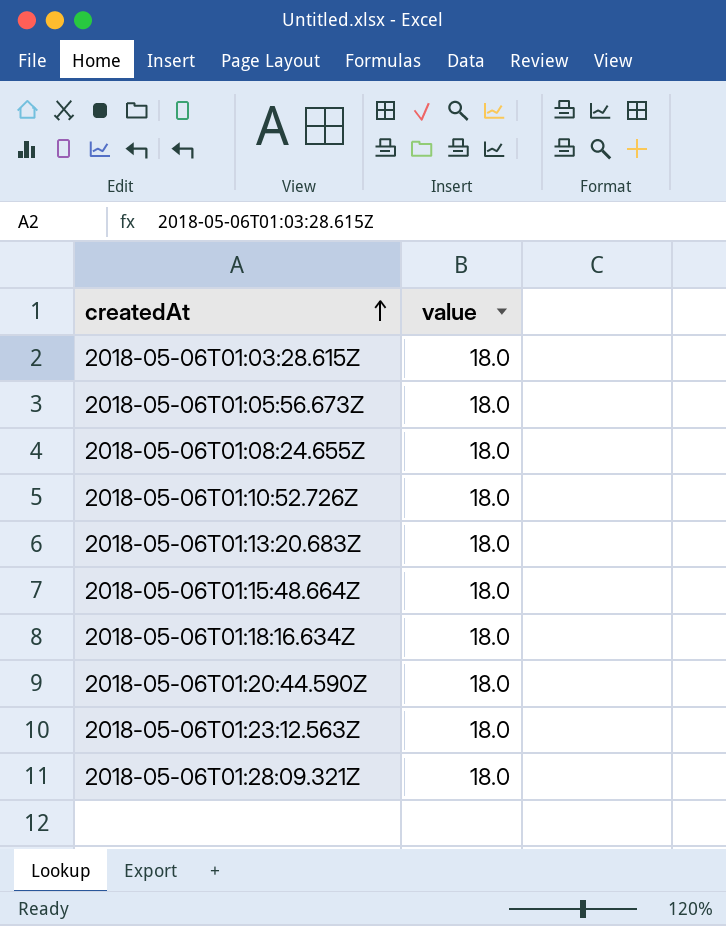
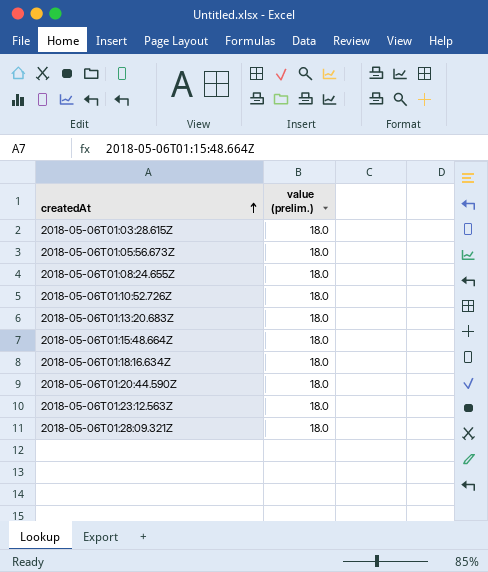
column name: value -> value (prelim.)

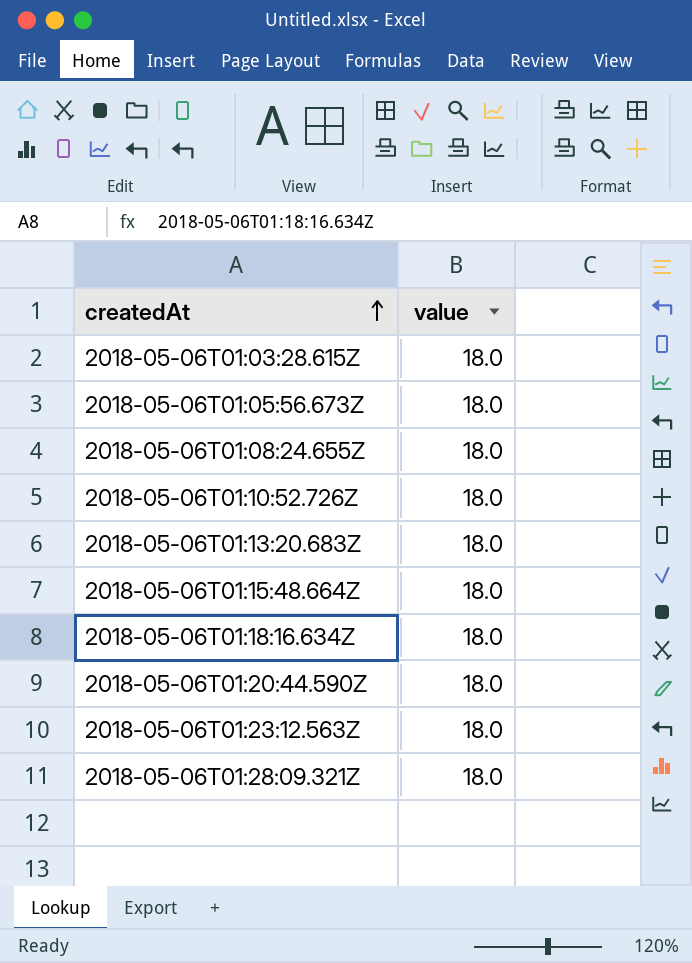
column name: value (prelim.) -> value

